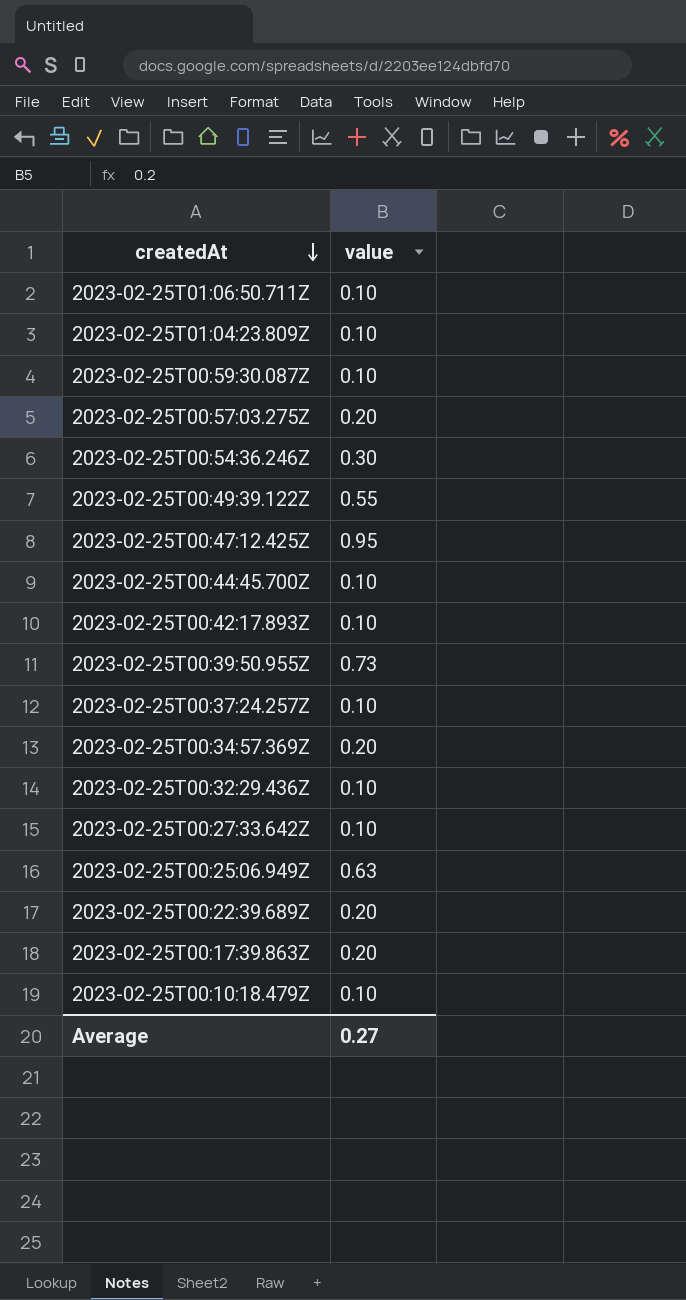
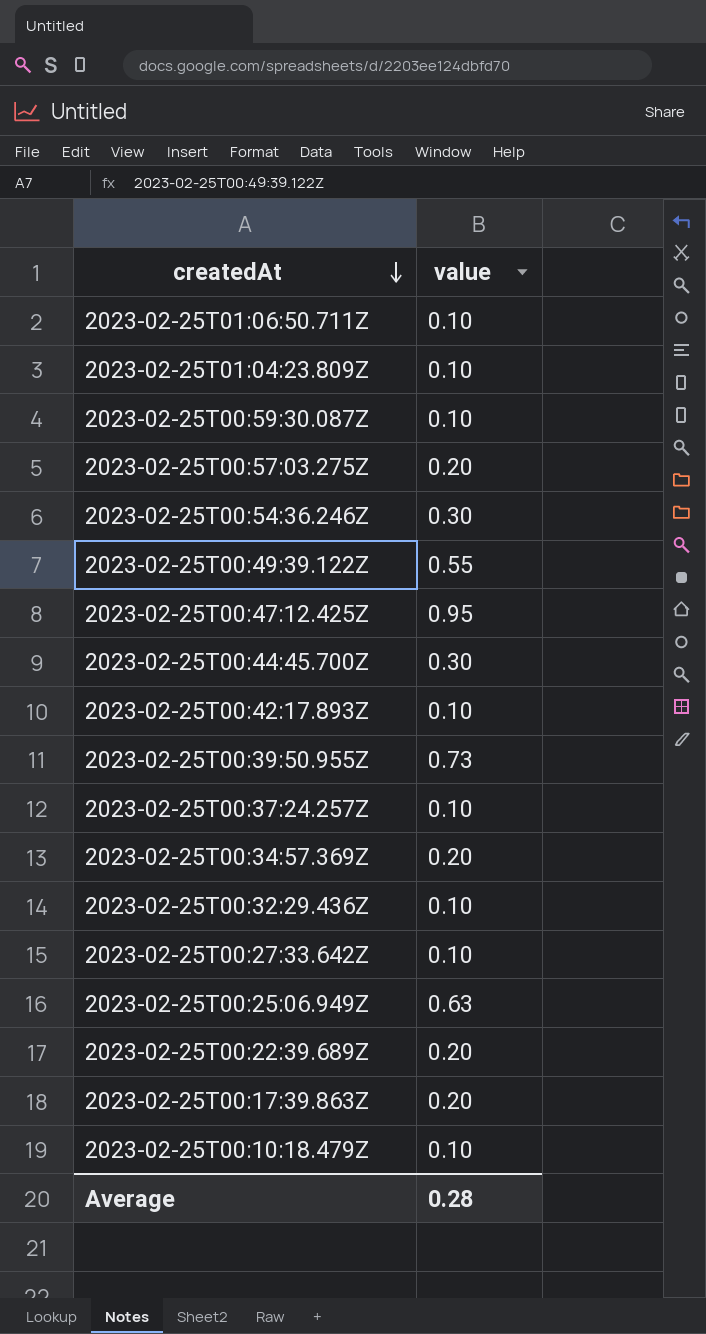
2023-02-25T00:44:45.700Z | value: 0.10 -> 0.30
Average | value: 0.27 -> 0.28

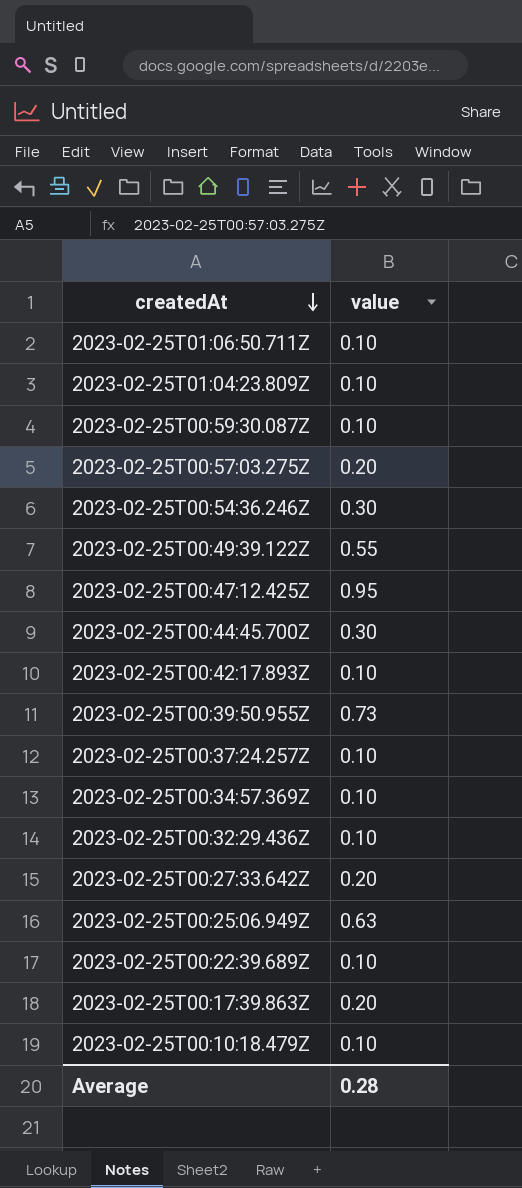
2023-02-25T00:34:57.369Z | value: 0.20 -> 0.10
2023-02-25T00:27:33.642Z | value: 0.10 -> 0.20
2023-02-25T00:22:39.689Z | value: 0.20 -> 0.10

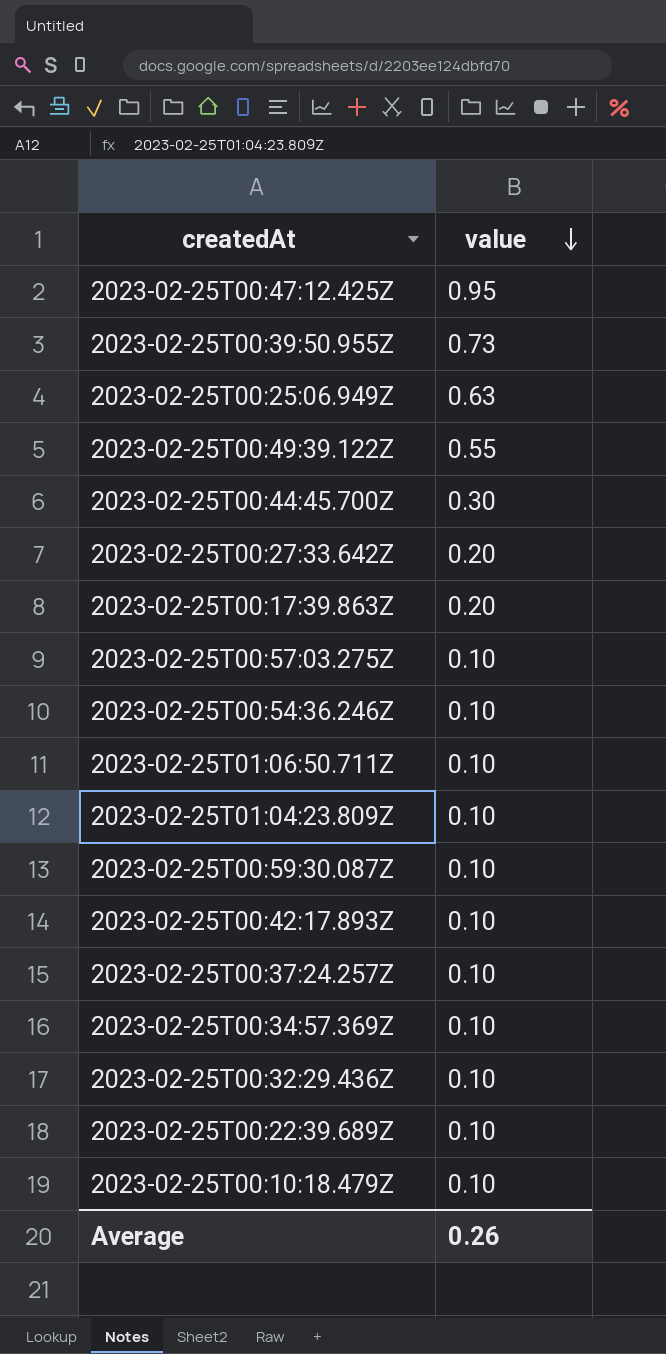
row order: createdAt descending -> value descending
2023-02-25T00:57:03.275Z | value: 0.20 -> 0.10
2023-02-25T00:54:36.246Z | value: 0.30 -> 0.10
Average | value: 0.28 -> 0.26

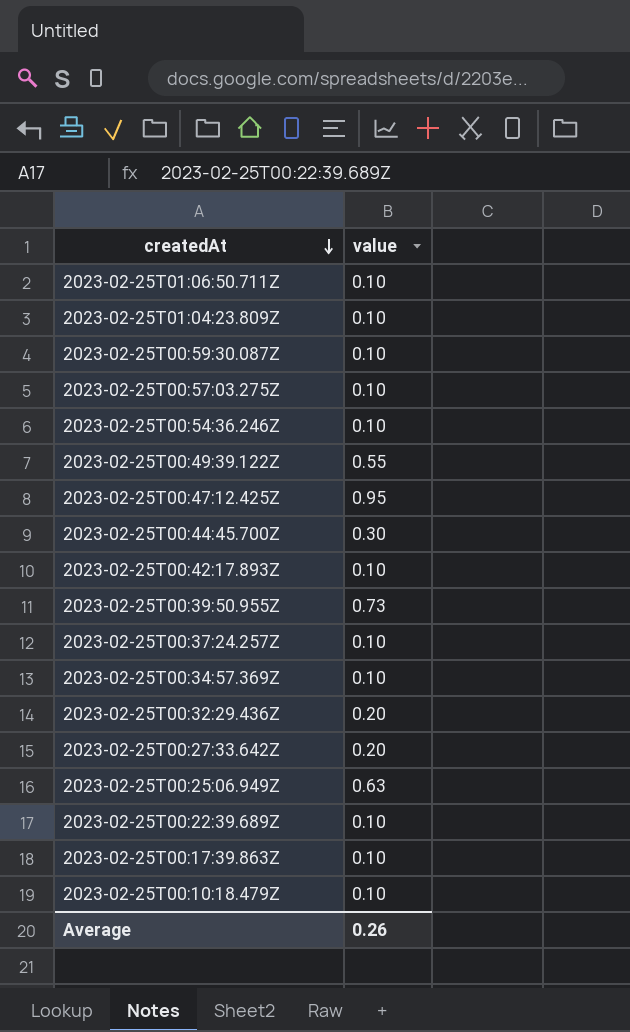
row order: value descending -> createdAt descending
2023-02-25T00:32:29.436Z | value: 0.10 -> 0.20
2023-02-25T00:17:39.863Z | value: 0.20 -> 0.10

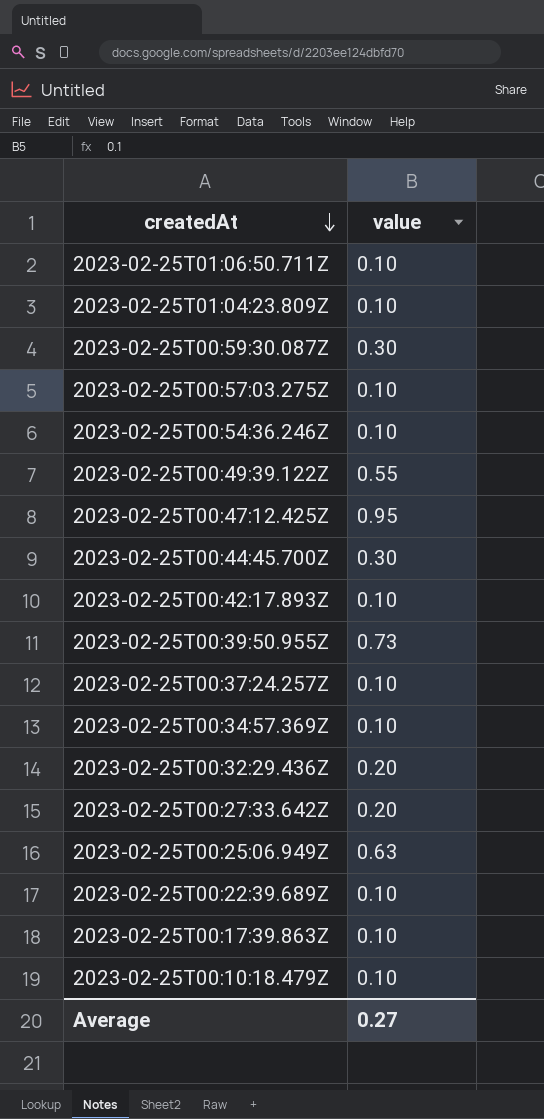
2023-02-25T00:59:30.087Z | value: 0.10 -> 0.30
Average | value: 0.26 -> 0.27

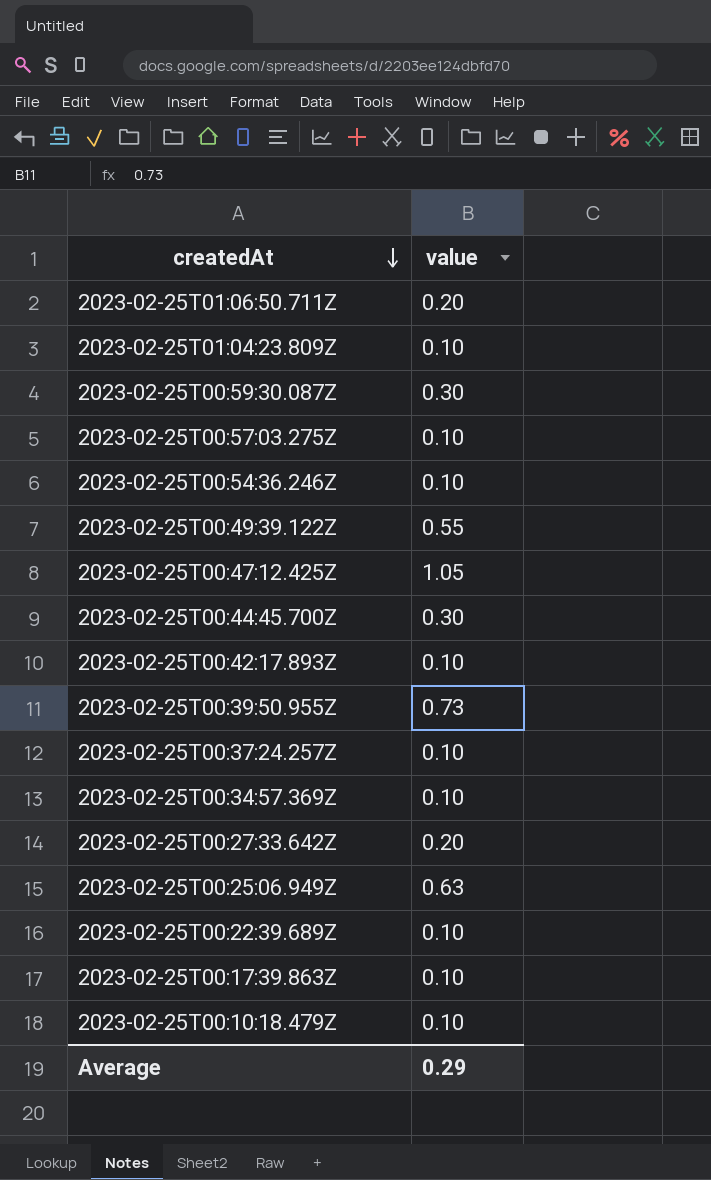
row 2023-02-25T00:32:29.436Z: 0.20 -> none
2023-02-25T01:06:50.711Z | value: 0.10 -> 0.20
2023-02-25T00:47:12.425Z | value: 0.95 -> 1.05
Average | value: 0.27 -> 0.29

